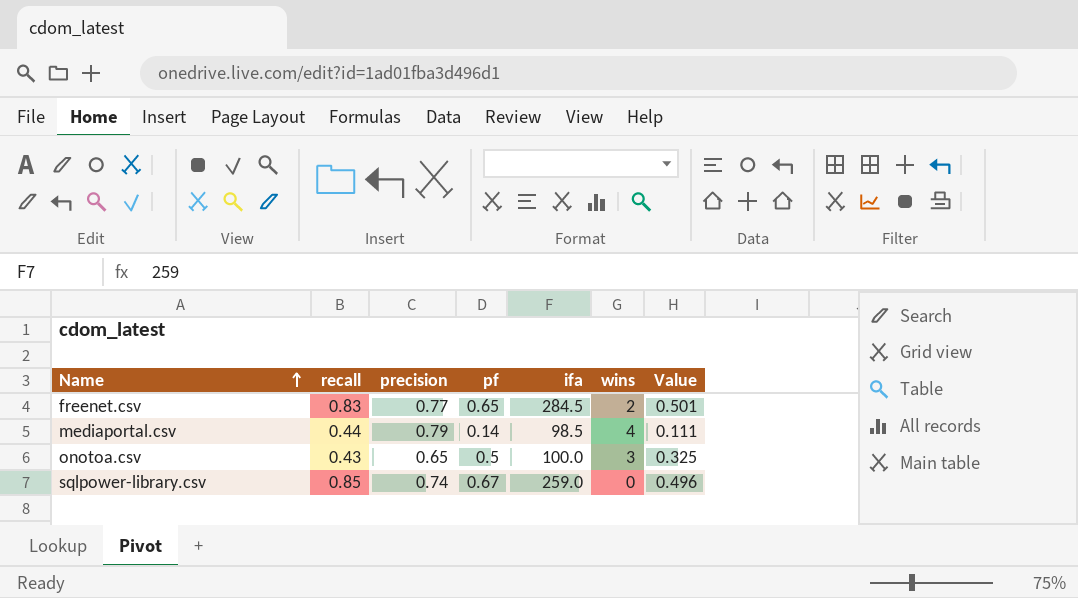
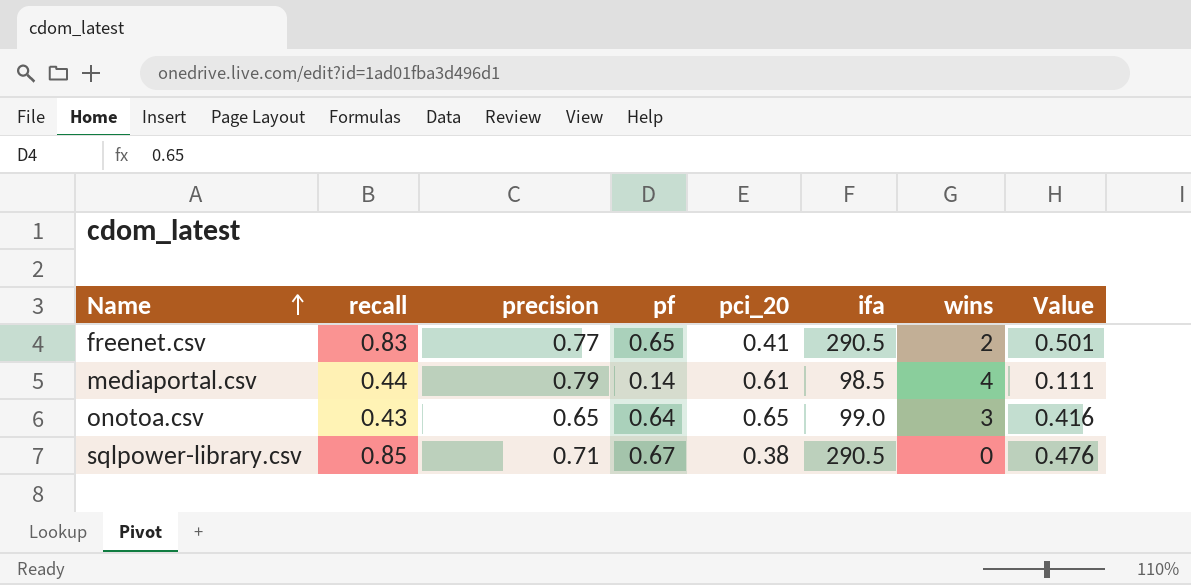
column pci_20 | position: none -> 5
freenet.csv | ifa: 284.5 -> 290.5
onotoa.csv | pf: 0.5 -> 0.64
onotoa.csv | ifa: 100.0 -> 99.0
onotoa.csv | Value: 0.325 -> 0.416
sqlpower-library.csv | precision: 0.74 -> 0.71
sqlpower-library.csv | ifa: 259.0 -> 290.5
sqlpower-library.csv | Value: 0.496 -> 0.476

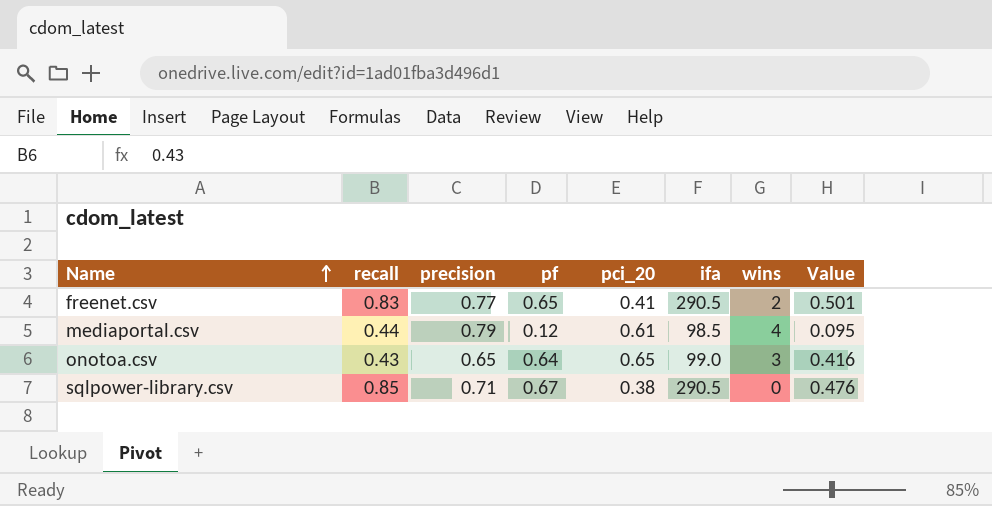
mediaportal.csv | pf: 0.14 -> 0.12
mediaportal.csv | Value: 0.111 -> 0.095

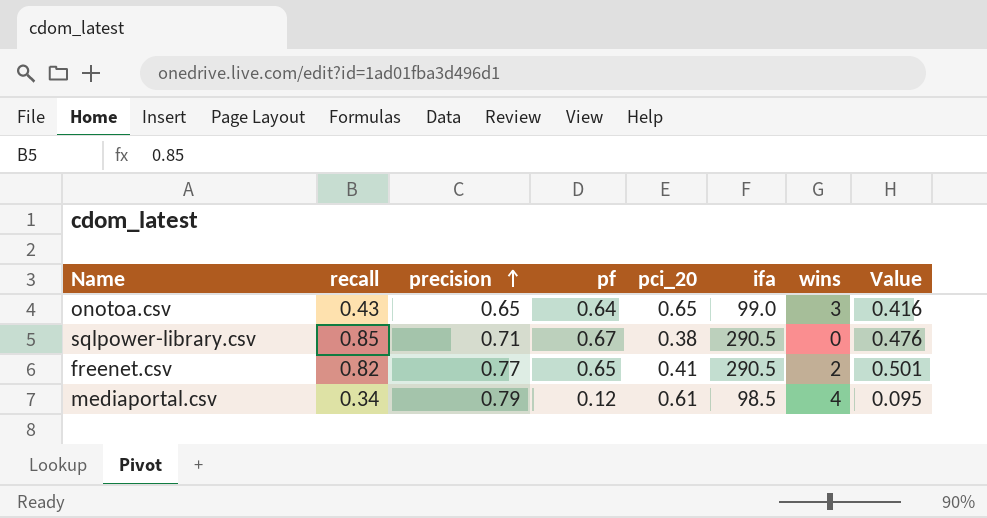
row order: Name ascending -> precision ascending
freenet.csv | recall: 0.83 -> 0.82
mediaportal.csv | recall: 0.44 -> 0.34

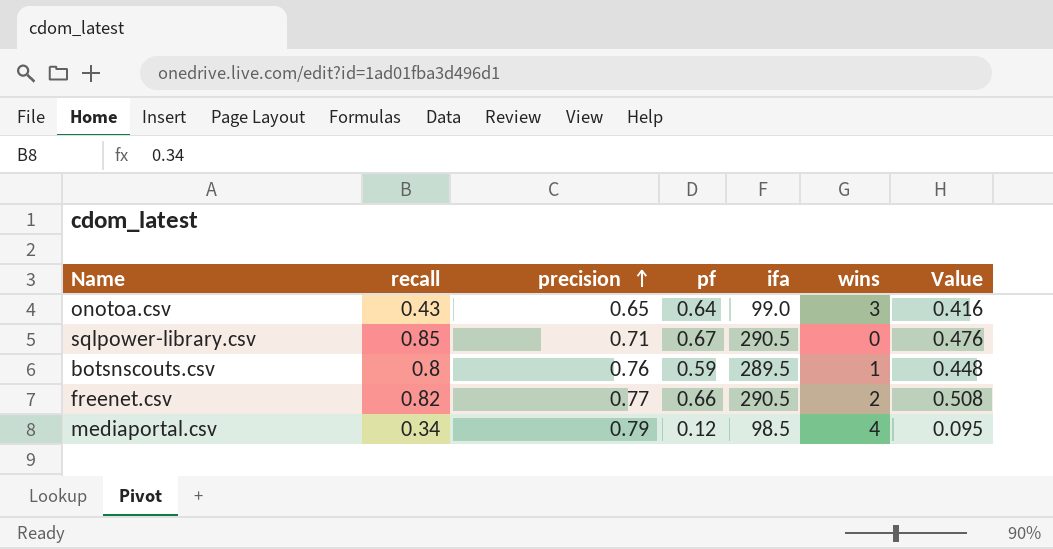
column pci_20 | position: 5 -> none
row botsnscouts.csv: none -> 0.8 | 0.76 | 0.59 | 289.5 | 1 | 0.448
freenet.csv | pf: 0.65 -> 0.66
freenet.csv | Value: 0.501 -> 0.508

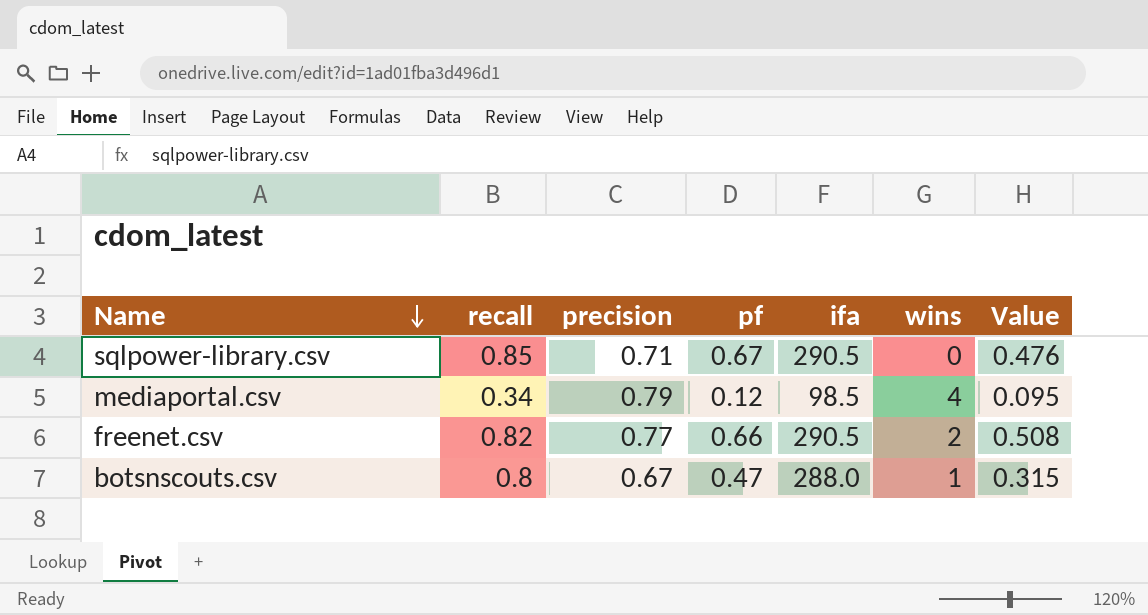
row order: precision ascending -> Name descending
row onotoa.csv: 0.43 | 0.65 | 0.64 | 99.0 | 3 | 0.416 -> none
botsnscouts.csv | precision: 0.76 -> 0.67
botsnscouts.csv | pf: 0.59 -> 0.47
botsnscouts.csv | ifa: 289.5 -> 288.0
botsnscouts.csv | Value: 0.448 -> 0.315

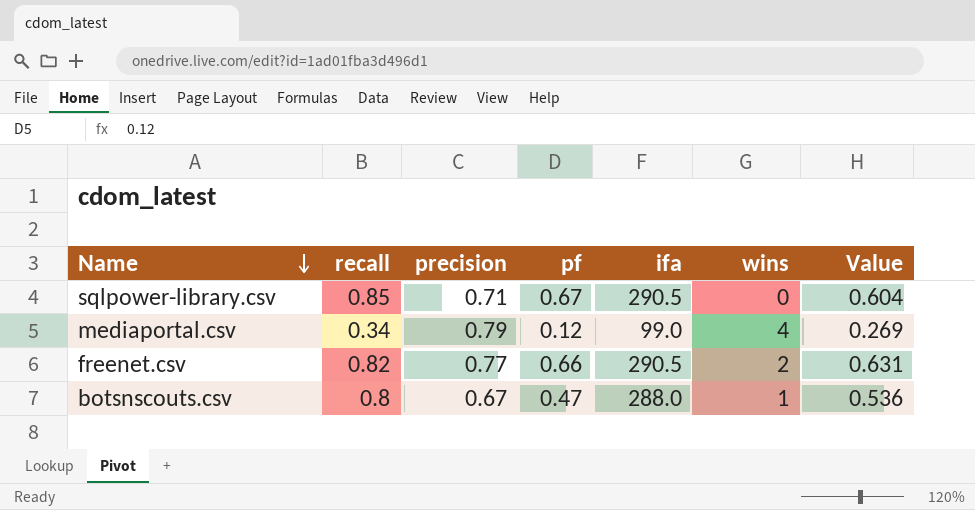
column Value | formula: [precision] * [pf] -> [recall] * [precision]
mediaportal.csv | ifa: 98.5 -> 99.0

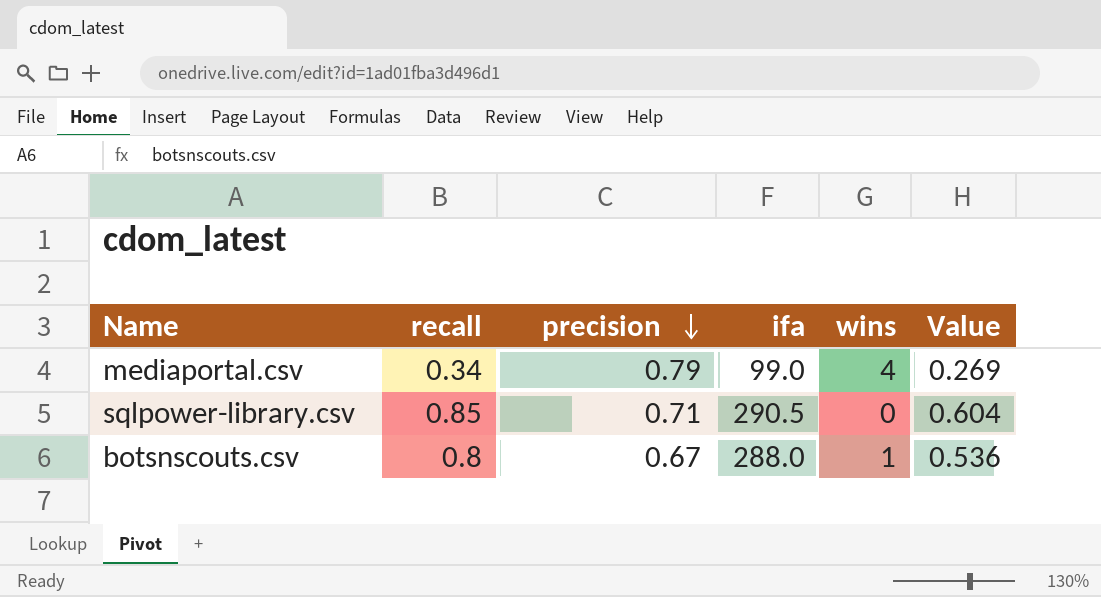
row order: Name descending -> precision descending
column pf | position: 4 -> none
row freenet.csv: 0.82 | 0.77 | 0.66 | 290.5 | 2 | 0.631 -> none

